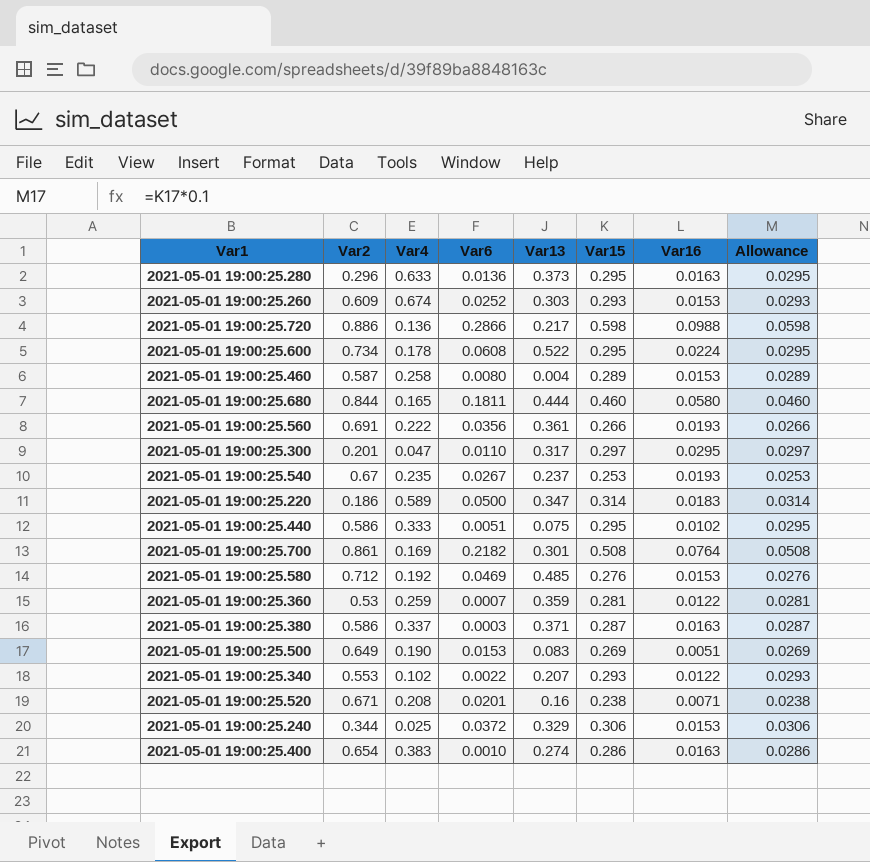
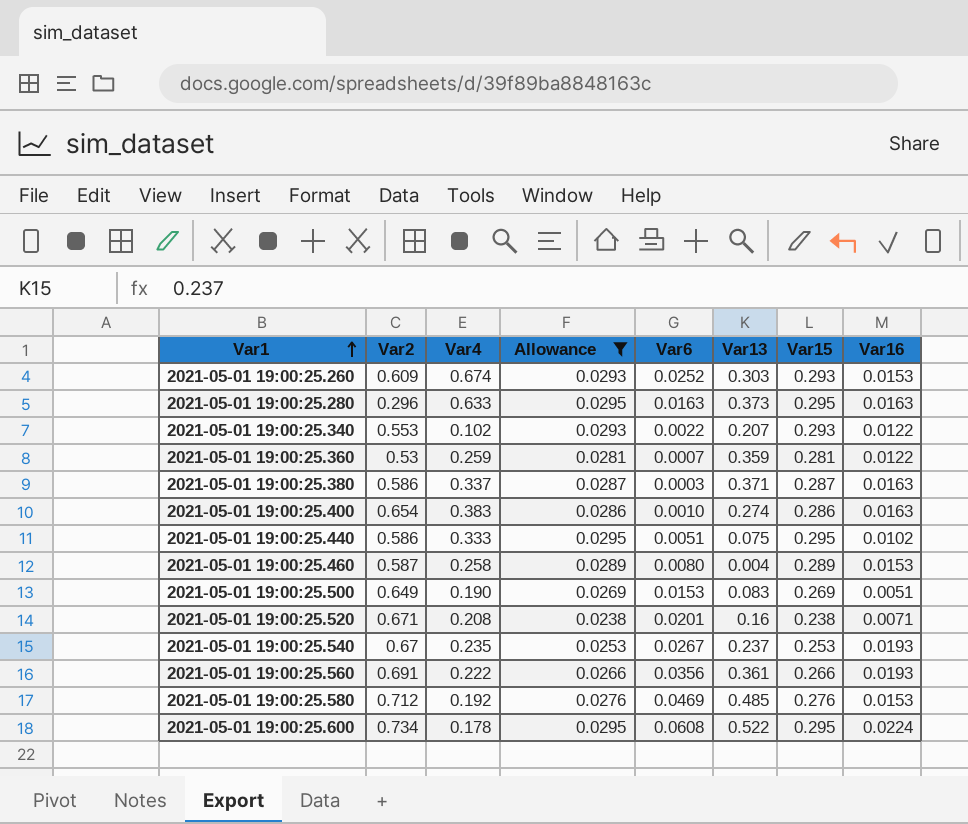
filter: none -> Allowance <= 0.0295
row order: none -> Var1 ascending
column Allowance | position: 8 -> 4
2021-05-01 19:00:25.280 | Var6: 0.0136 -> 0.0163

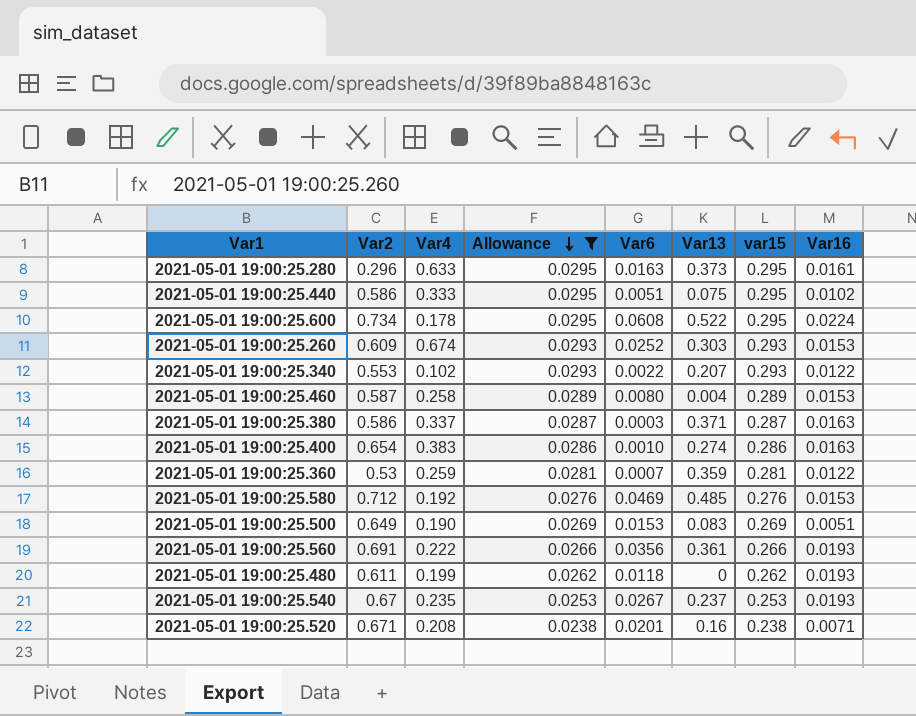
row order: Var1 ascending -> Allowance descending
column name: Var15 -> var15
2021-05-01 19:00:25.280 | Var16: 0.0163 -> 0.0161
row 2021-05-01 19:00:25.480: none -> 0.611 | 0.199 | 0.0262 | 0.0118 | 0 | 0.262 | 0.0193

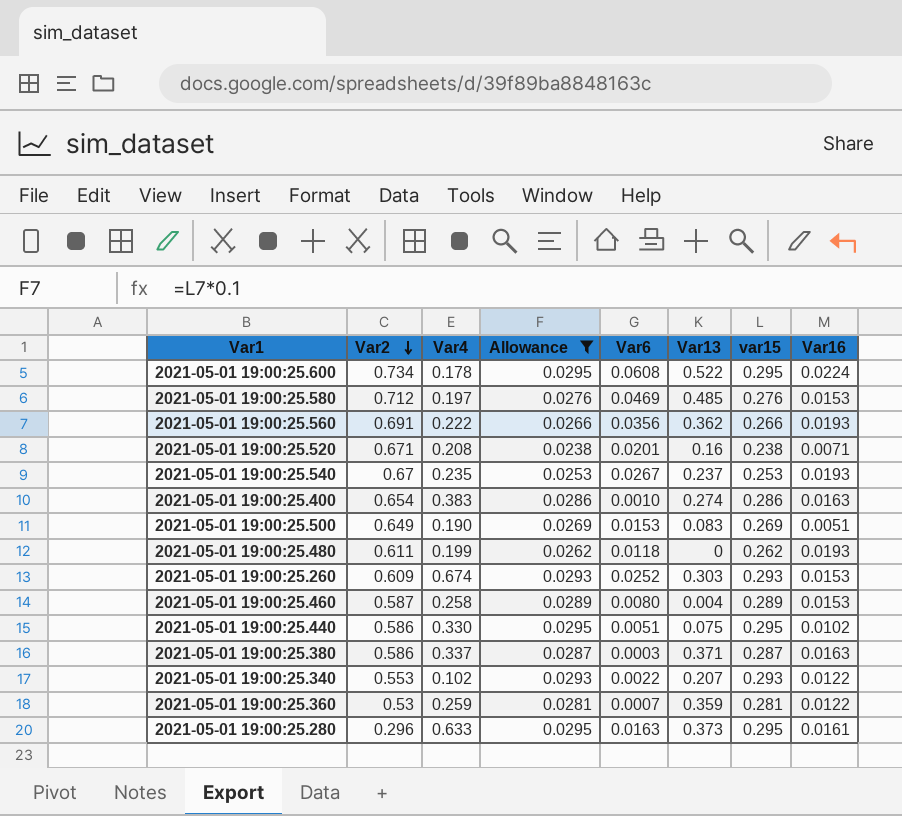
row order: Allowance descending -> Var2 descending
2021-05-01 19:00:25.580 | Var4: 0.192 -> 0.197
2021-05-01 19:00:25.560 | Var13: 0.361 -> 0.362
2021-05-01 19:00:25.440 | Var4: 0.333 -> 0.330

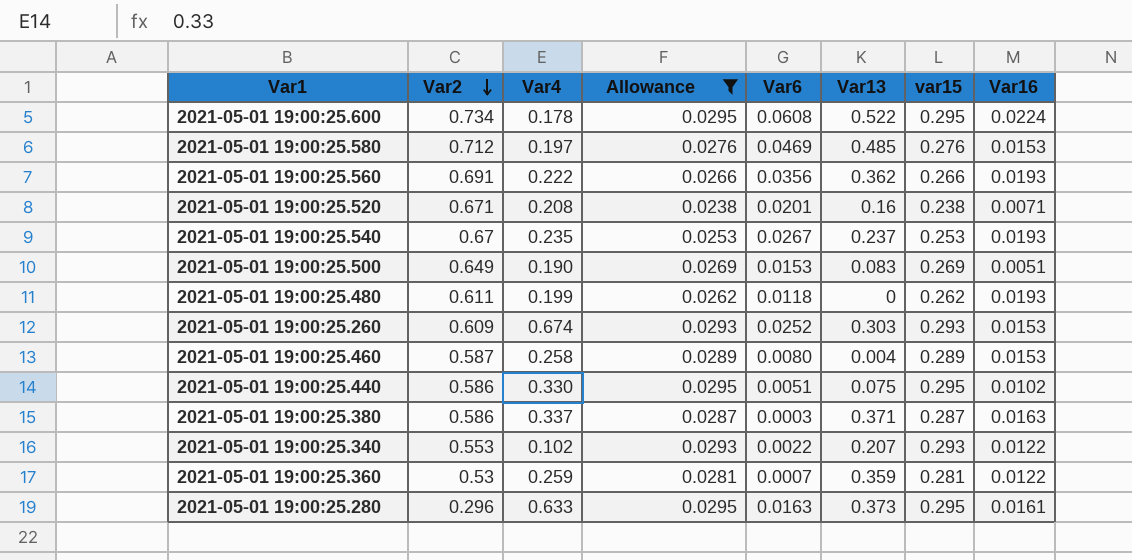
row 2021-05-01 19:00:25.400: 0.654 | 0.383 | 0.0286 | 0.0010 | 0.274 | 0.286 | 0.0163 -> none

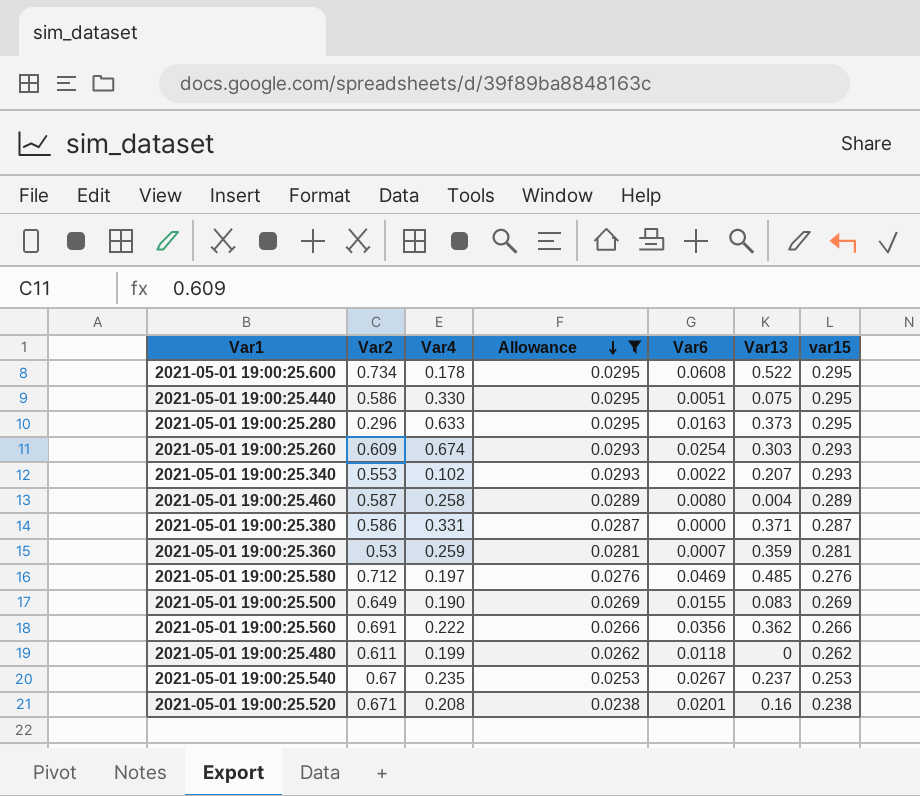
row order: Var2 descending -> Allowance descending
column Var16 | position: 8 -> none
2021-05-01 19:00:25.260 | Var6: 0.0252 -> 0.0254
2021-05-01 19:00:25.380 | Var4: 0.337 -> 0.331
2021-05-01 19:00:25.380 | Var6: 0.0003 -> 0.0000
2021-05-01 19:00:25.500 | Var6: 0.0153 -> 0.0155

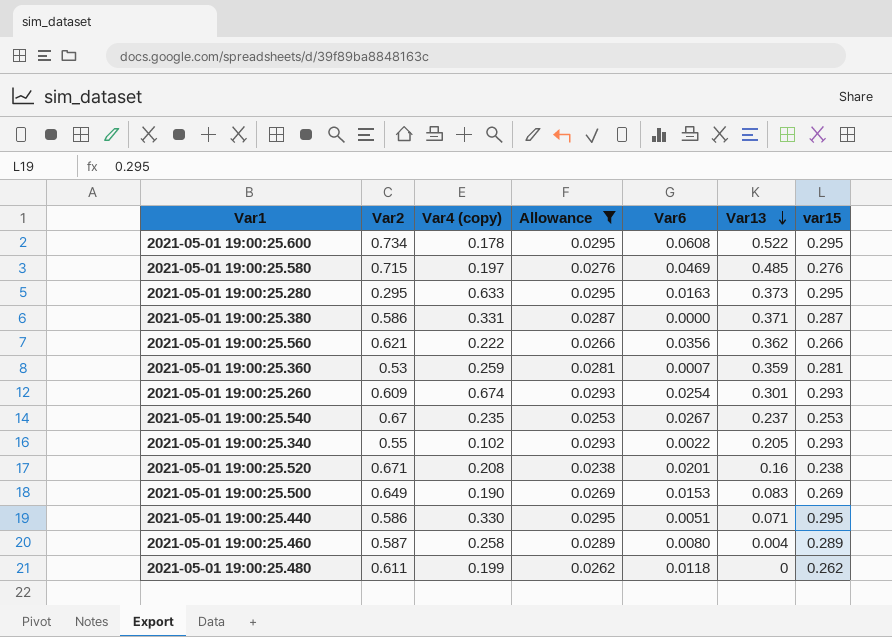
row order: Allowance descending -> Var13 descending
column name: Var4 -> Var4 (copy)
2021-05-01 19:00:25.580 | Var2: 0.712 -> 0.715
2021-05-01 19:00:25.280 | Var2: 0.296 -> 0.295
2021-05-01 19:00:25.560 | Var2: 0.691 -> 0.621
2021-05-01 19:00:25.260 | Var13: 0.303 -> 0.301
2021-05-01 19:00:25.340 | Var2: 0.553 -> 0.55
2021-05-01 19:00:25.340 | Var13: 0.207 -> 0.205
2021-05-01 19:00:25.500 | Var6: 0.0155 -> 0.0153
2021-05-01 19:00:25.440 | Var13: 0.075 -> 0.071

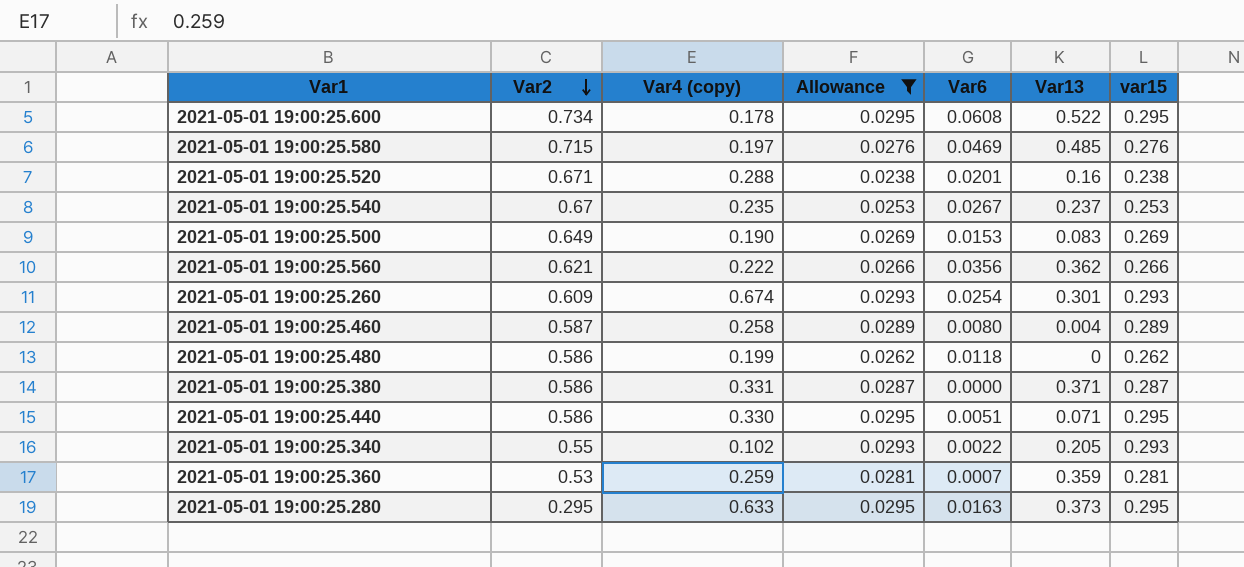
row order: Var13 descending -> Var2 descending
2021-05-01 19:00:25.520 | Var4 (copy): 0.208 -> 0.288
2021-05-01 19:00:25.480 | Var2: 0.611 -> 0.586

